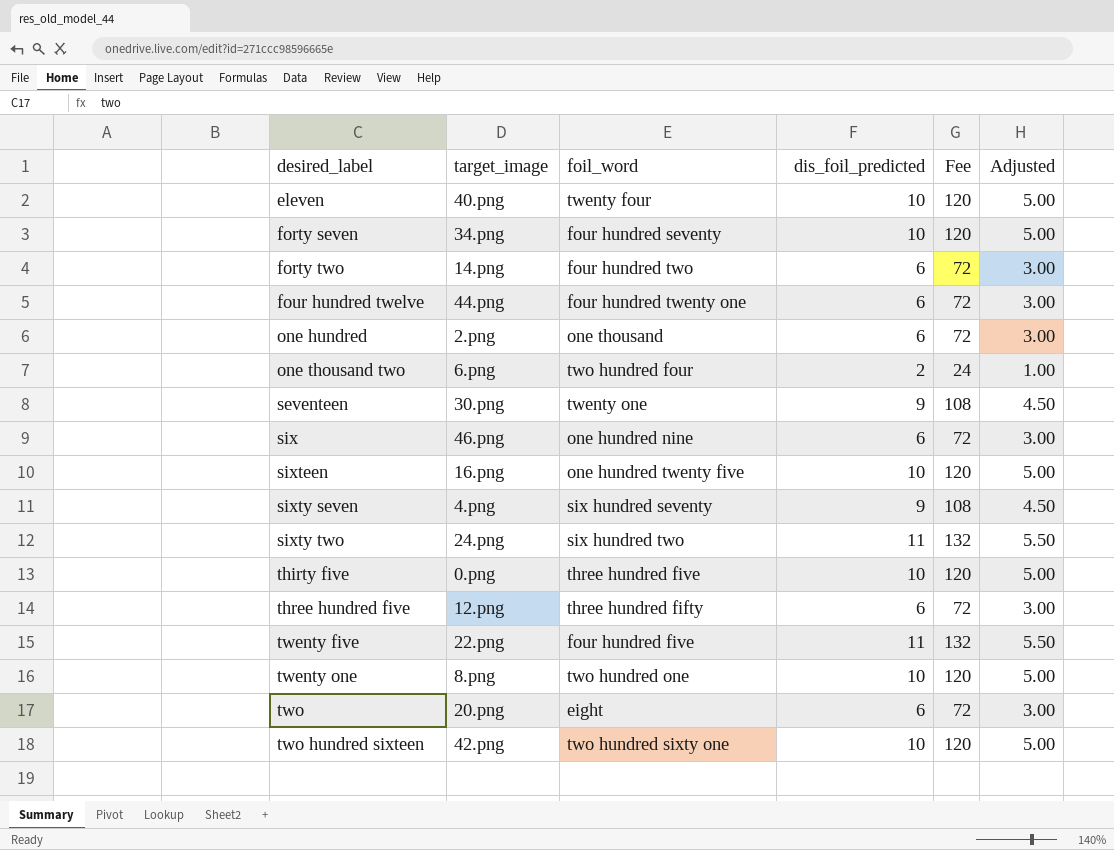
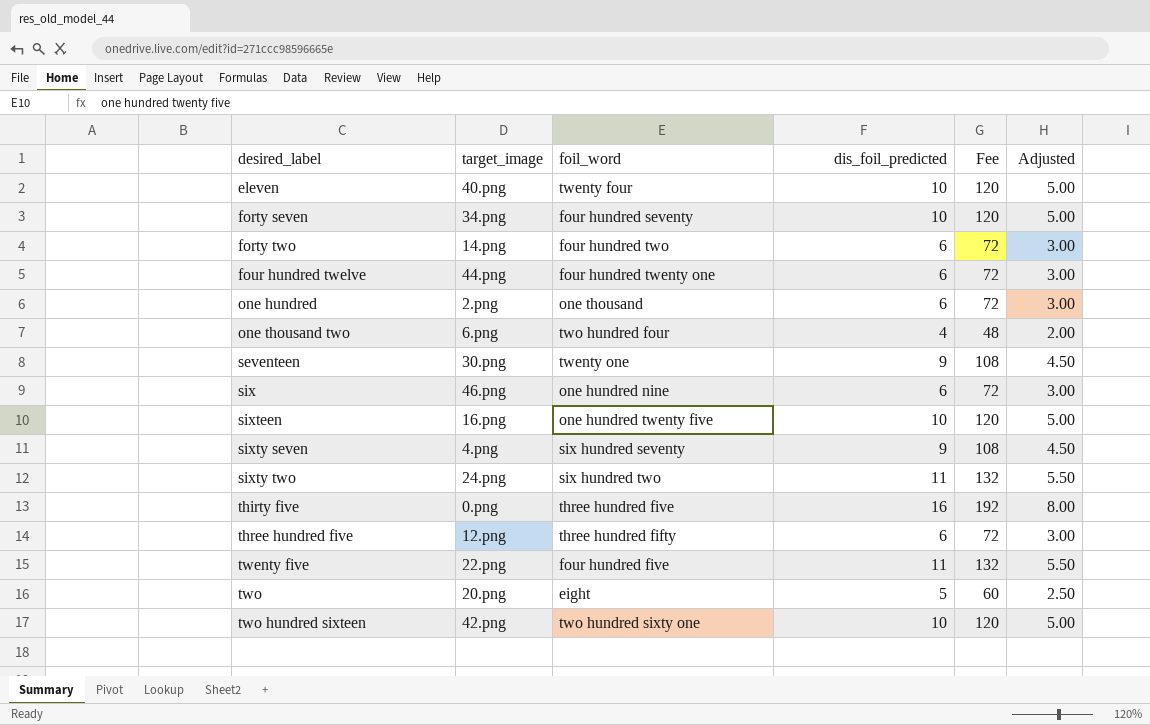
row twenty one: 8.png | two hundred one | 10 | 120 | 5.00 -> none
one thousand two | dis_foil_predicted: 2 -> 4
one thousand two | Fee: 24 -> 48
one thousand two | Adjusted: 1.00 -> 2.00
thirty five | dis_foil_predicted: 10 -> 16
thirty five | Fee: 120 -> 192
thirty five | Adjusted: 5.00 -> 8.00
two | dis_foil_predicted: 6 -> 5
two | Fee: 72 -> 60
two | Adjusted: 3.00 -> 2.50

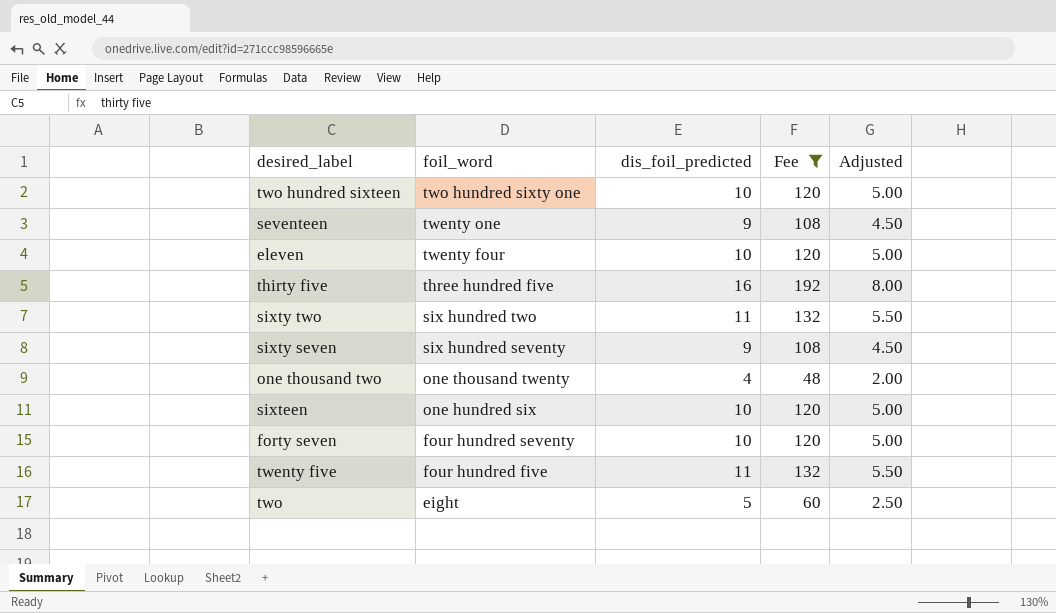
filter: none -> Fee != 72
row order: desired_label ascending -> foil_word descending
column target_image | position: 2 -> none
one thousand two | foil_word: two hundred four -> one thousand twenty
sixteen | foil_word: one hundred twenty five -> one hundred six

